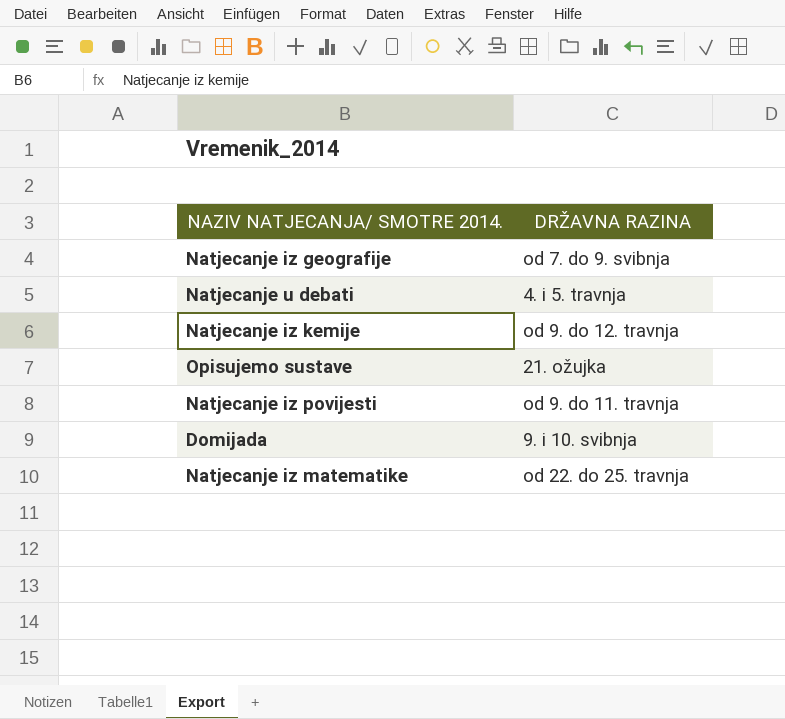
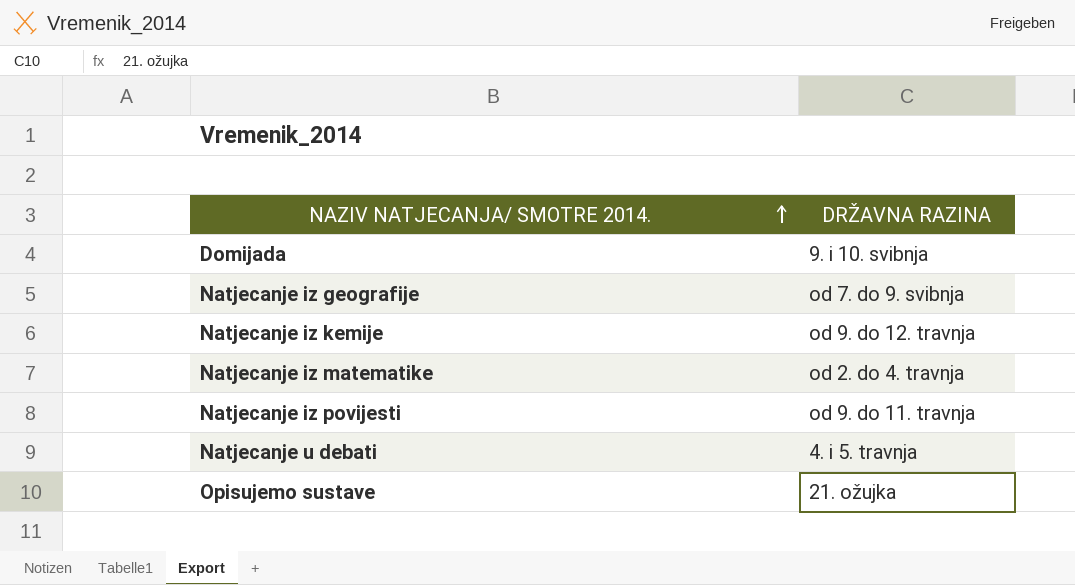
row order: none -> NAZIV NATJECANJA/ SMOTRE 2014. ascending
Natjecanje iz matematike | DRŽAVNA RAZINA: od 22. do 25. travnja -> od 2. do 4. travnja

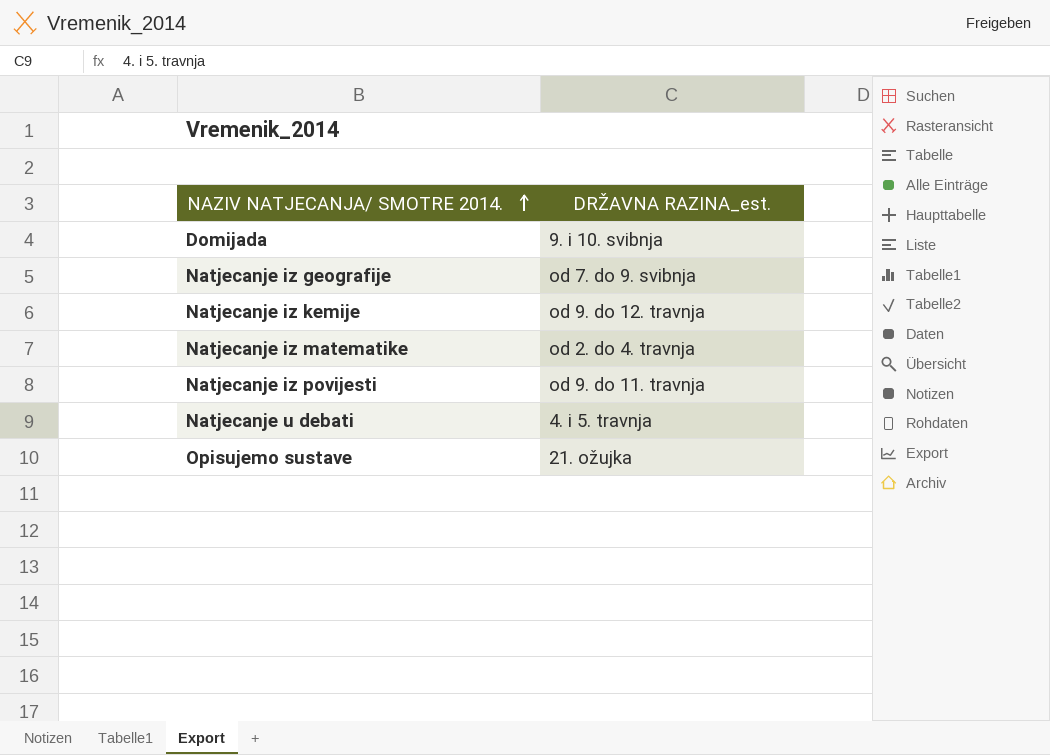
column name: DRŽAVNA RAZINA -> DRŽAVNA RAZINA_est.

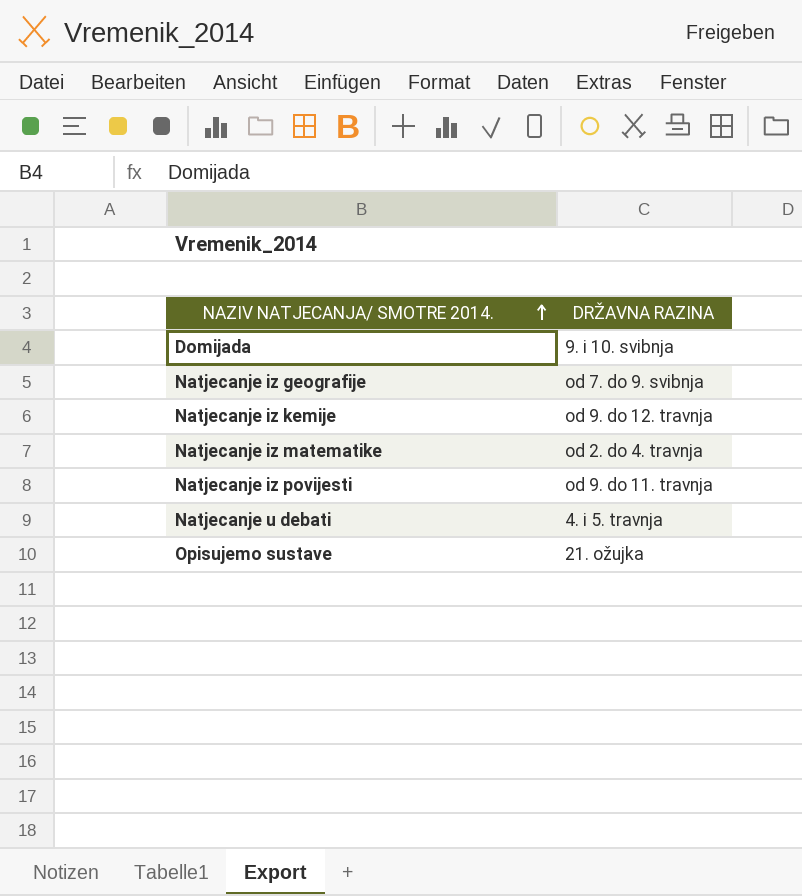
column name: DRŽAVNA RAZINA_est. -> DRŽAVNA RAZINA

